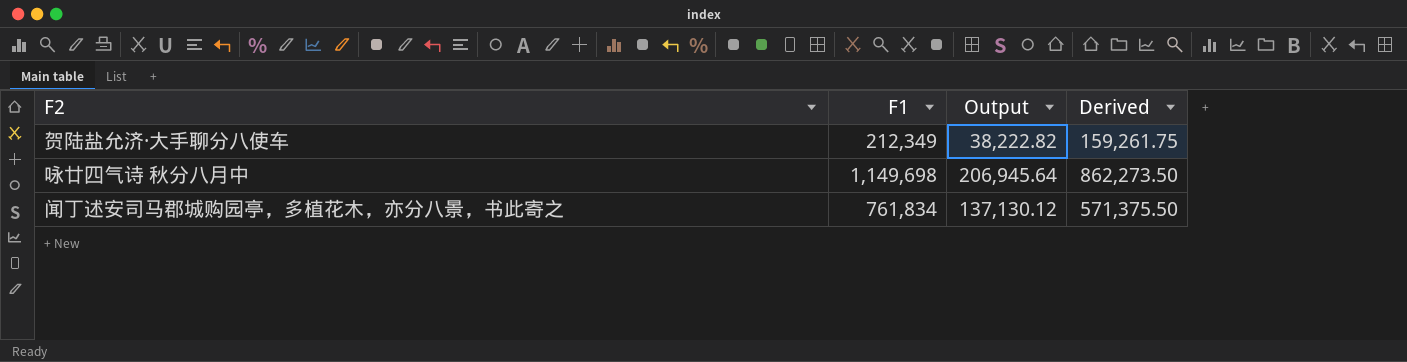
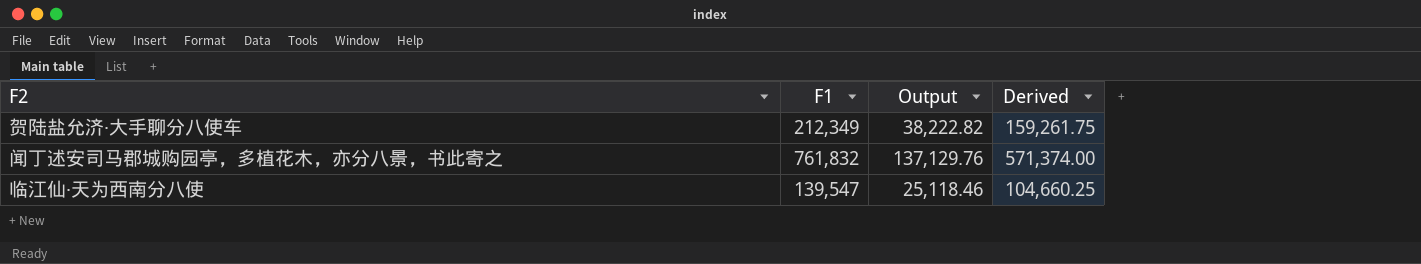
row 咏廿四气诗 秋分八月中: 1,149,698 | 206,945.64 | 862,273.50 -> none
闻丁述安司马郡城购园亭，多植花木，亦分八景，书此寄之 | F1: 761,834 -> 761,832
闻丁述安司马郡城购园亭，多植花木，亦分八景，书此寄之 | Output: 137,130.12 -> 137,129.76
闻丁述安司马郡城购园亭，多植花木，亦分八景，书此寄之 | Derived: 571,375.50 -> 571,374.00
row 临江仙·天为西南分八使: none -> 139,547 | 25,118.46 | 104,660.25

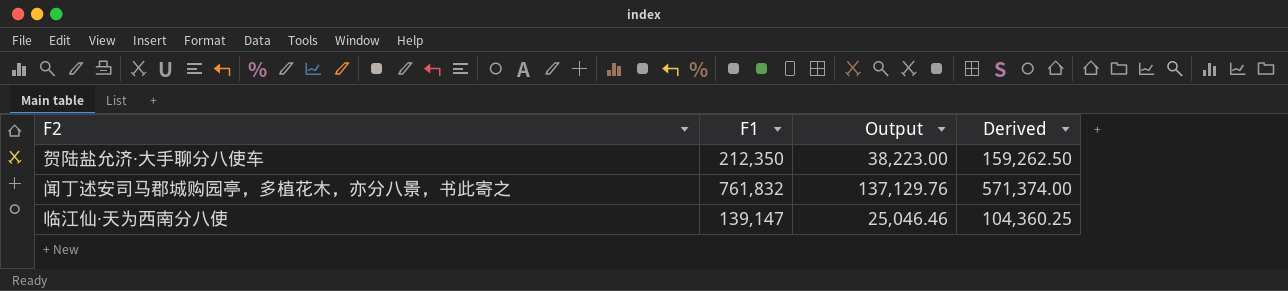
贺陆盐允济·大手聊分八使车 | F1: 212,349 -> 212,350
贺陆盐允济·大手聊分八使车 | Output: 38,222.82 -> 38,223.00
贺陆盐允济·大手聊分八使车 | Derived: 159,261.75 -> 159,262.50
临江仙·天为西南分八使 | F1: 139,547 -> 139,147
临江仙·天为西南分八使 | Output: 25,118.46 -> 25,046.46
临江仙·天为西南分八使 | Derived: 104,660.25 -> 104,360.25

